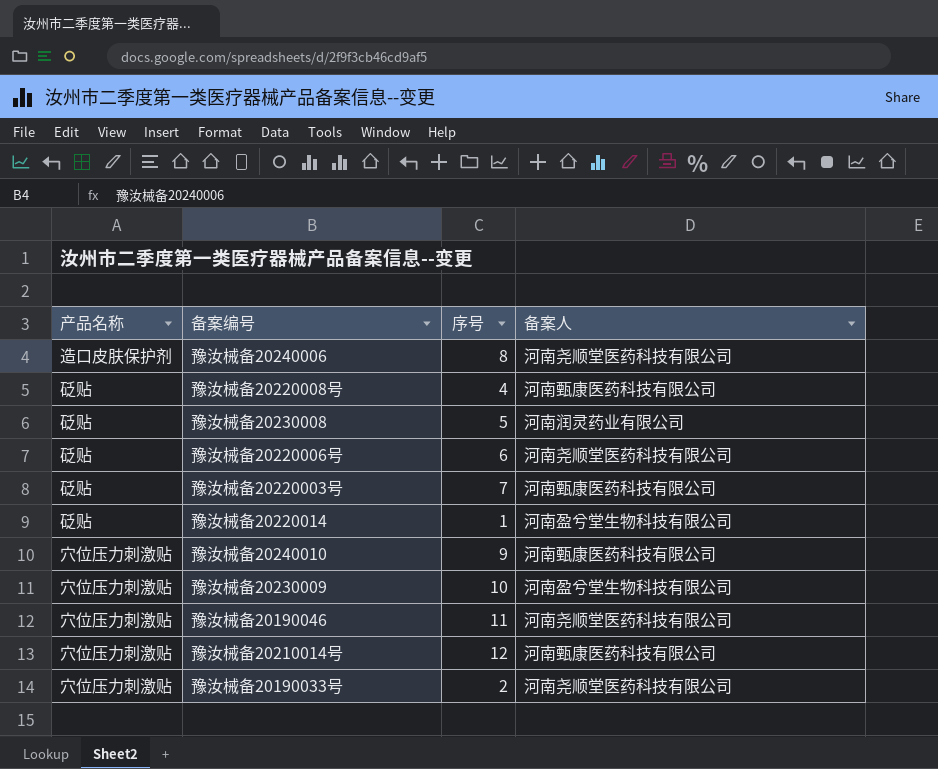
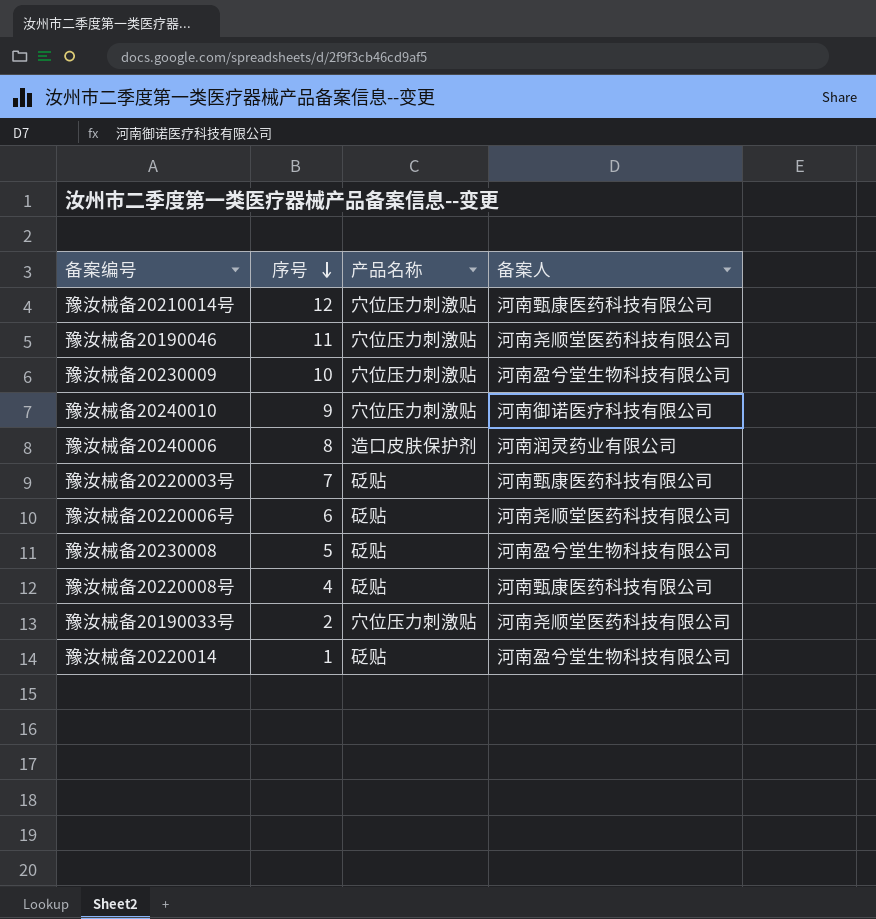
row order: none -> 序号 descending
column 产品名称 | position: 1 -> 3
豫汝械备20240010 | 备案人: 河南甄康医药科技有限公司 -> 河南御诺医疗科技有限公司
豫汝械备20240006 | 备案人: 河南尧顺堂医药科技有限公司 -> 河南润灵药业有限公司
豫汝械备20230008 | 备案人: 河南润灵药业有限公司 -> 河南盈兮堂生物科技有限公司

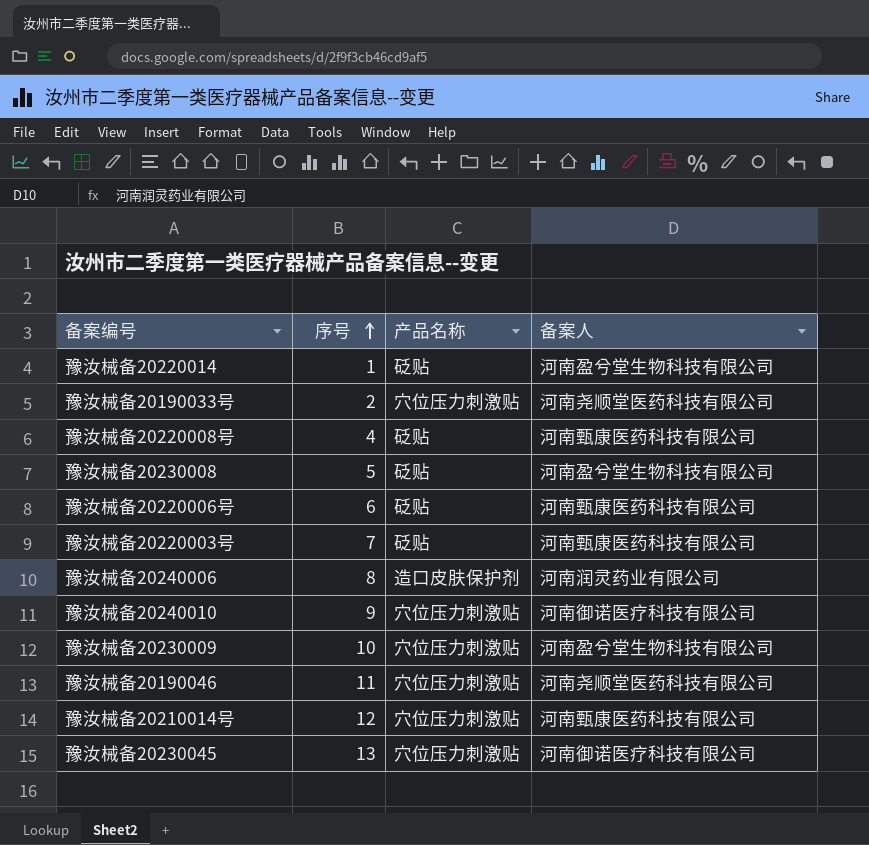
row order: 序号 descending -> 序号 ascending
豫汝械备20220006号 | 备案人: 河南尧顺堂医药科技有限公司 -> 河南甄康医药科技有限公司
row 豫汝械备20230045: none -> 13 | 穴位压力刺激贴 | 河南御诺医疗科技有限公司

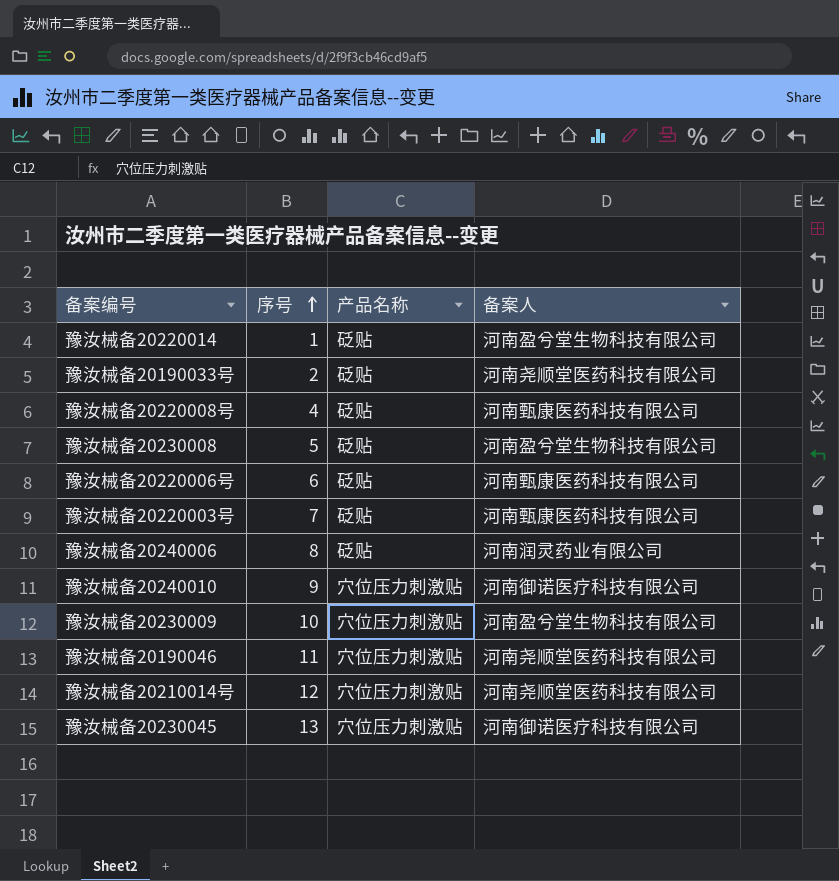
豫汝械备20190033号 | 产品名称: 穴位压力刺激贴 -> 砭贴
豫汝械备20240006 | 产品名称: 造口皮肤保护剂 -> 砭贴
豫汝械备20210014号 | 备案人: 河南甄康医药科技有限公司 -> 河南尧顺堂医药科技有限公司

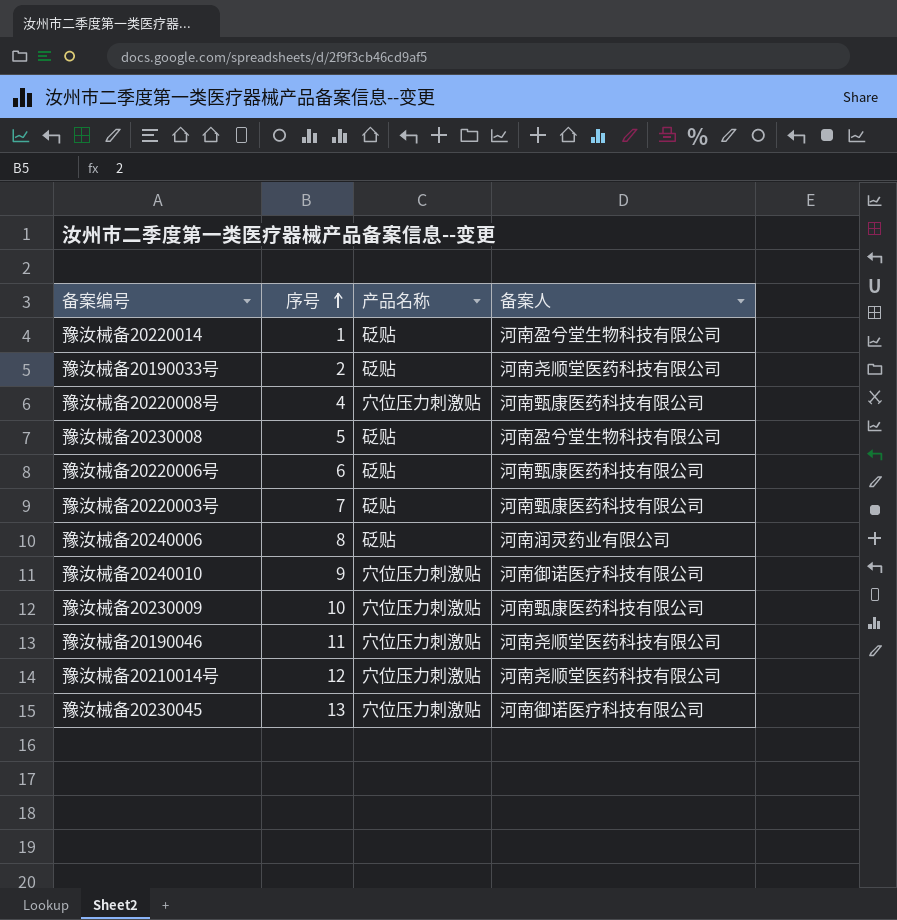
豫汝械备20220008号 | 产品名称: 砭贴 -> 穴位压力刺激贴
豫汝械备20230009 | 备案人: 河南盈兮堂生物科技有限公司 -> 河南甄康医药科技有限公司

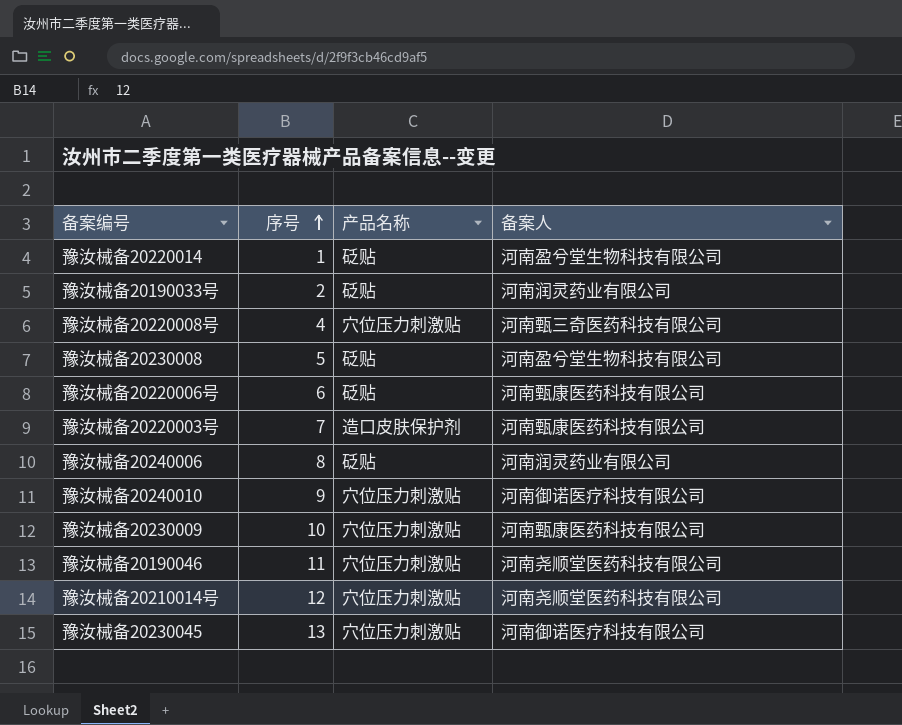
豫汝械备20190033号 | 备案人: 河南尧顺堂医药科技有限公司 -> 河南润灵药业有限公司
豫汝械备20220008号 | 备案人: 河南甄康医药科技有限公司 -> 河南甄三奇医药科技有限公司
豫汝械备20220003号 | 产品名称: 砭贴 -> 造口皮肤保护剂

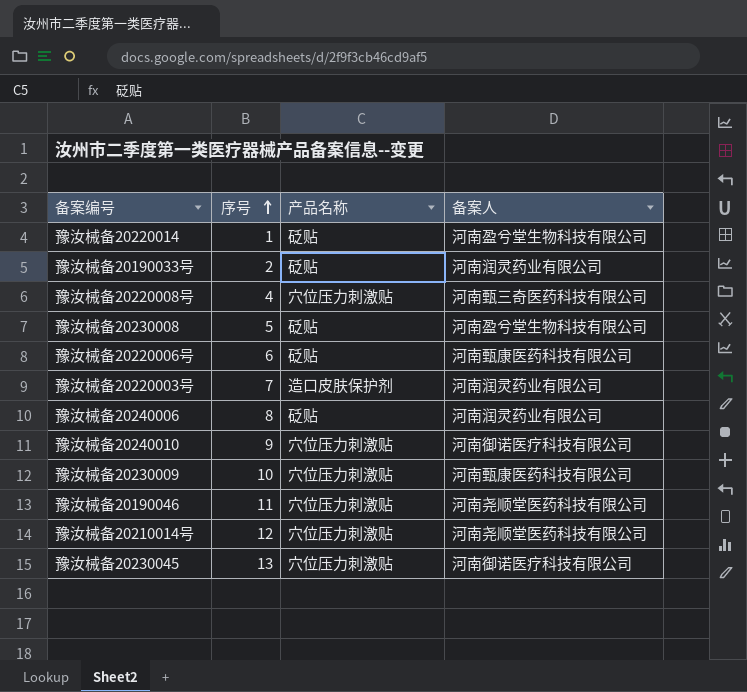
豫汝械备20220003号 | 备案人: 河南甄康医药科技有限公司 -> 河南润灵药业有限公司

